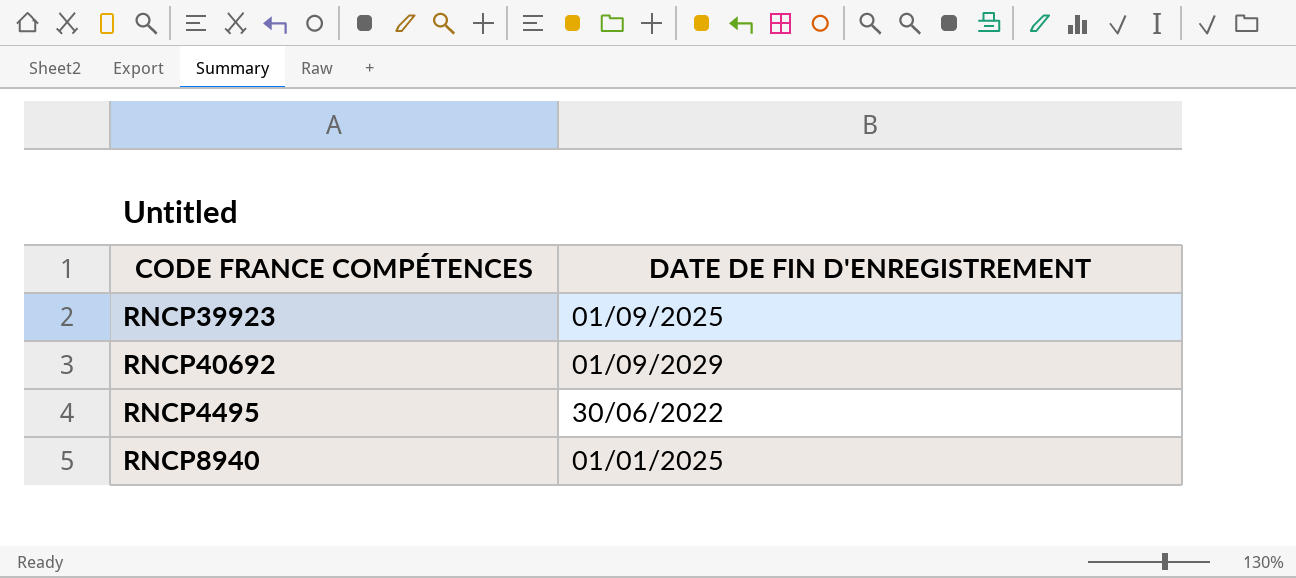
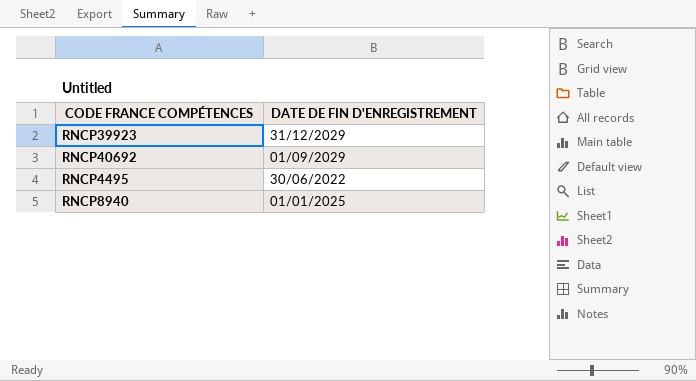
RNCP39923 | DATE DE FIN D'ENREGISTREMENT: 01/09/2025 -> 31/12/2029

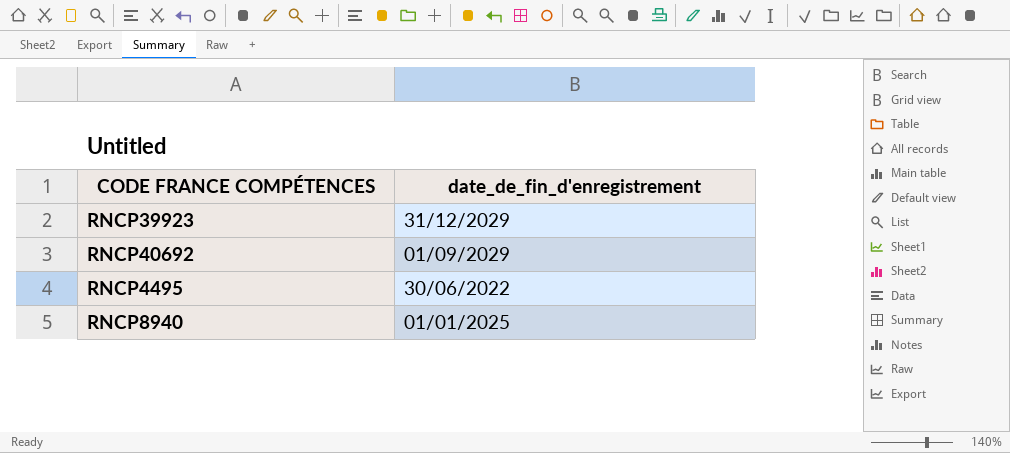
column name: DATE DE FIN D'ENREGISTREMENT -> date_de_fin_d'enregistrement

